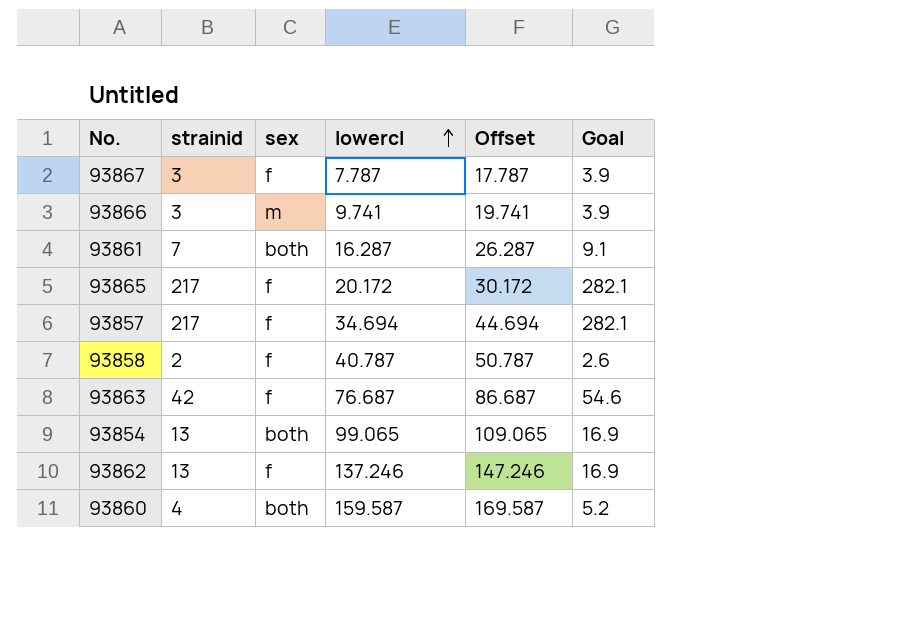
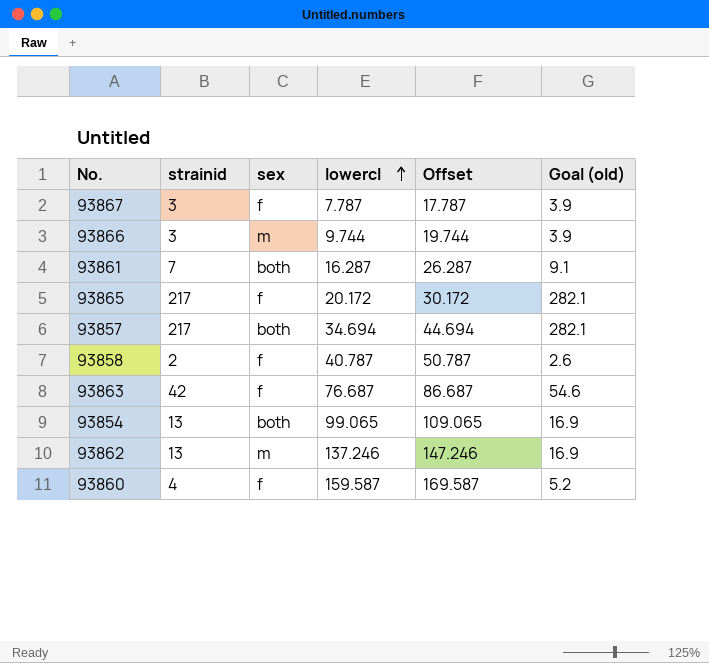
column name: Goal -> Goal (old)
93866 | lowercl: 9.741 -> 9.744
93866 | Offset: 19.741 -> 19.744
93857 | sex: f -> both
93862 | sex: f -> m
93860 | sex: both -> f

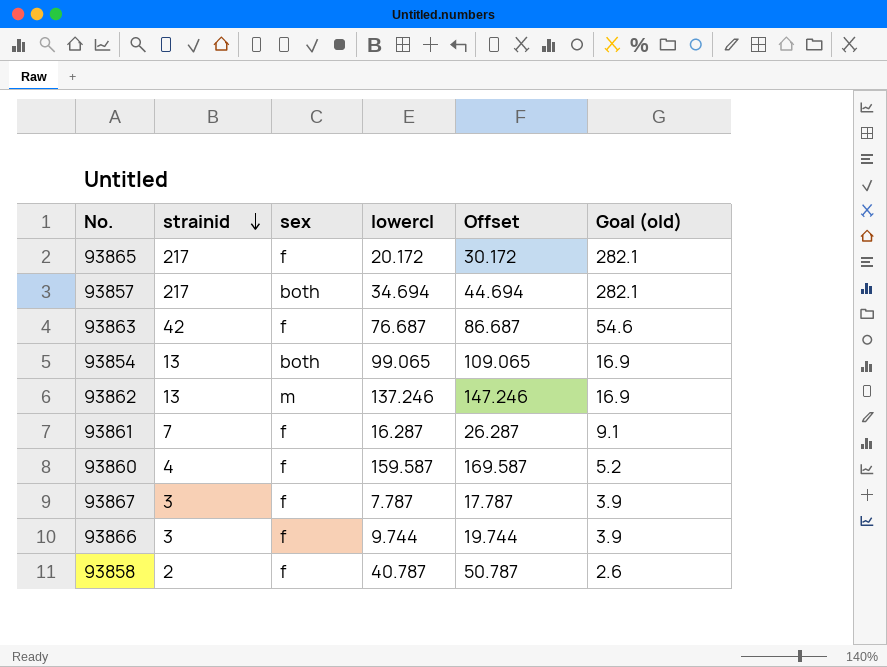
row order: lowercl ascending -> strainid descending
93861 | sex: both -> f
93866 | sex: m -> f

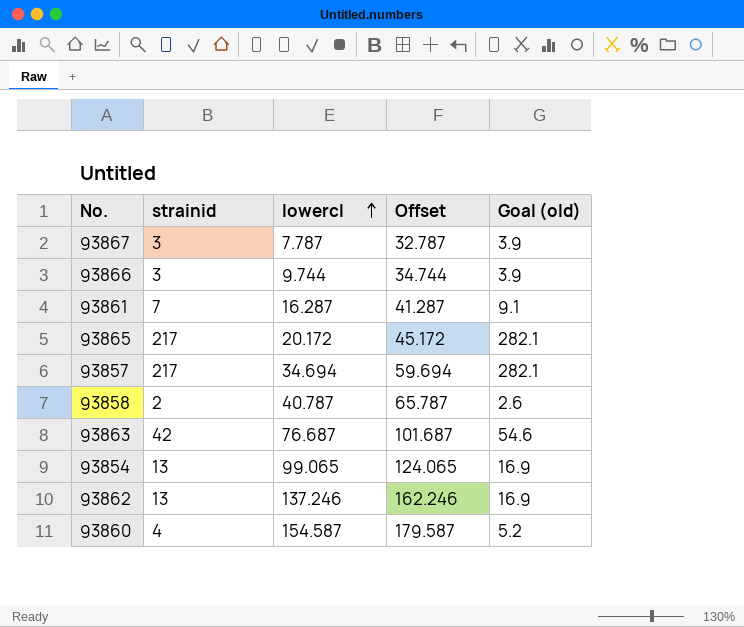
row order: strainid descending -> lowercl ascending
column sex | position: 3 -> none
column Offset | formula: [lowercl] + 10 -> [lowercl] + 25
93860 | lowercl: 159.587 -> 154.587

